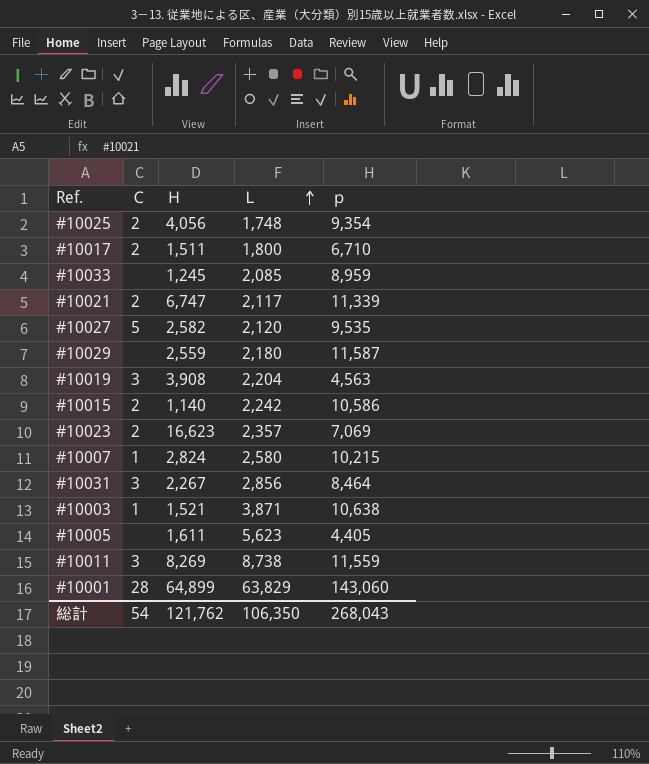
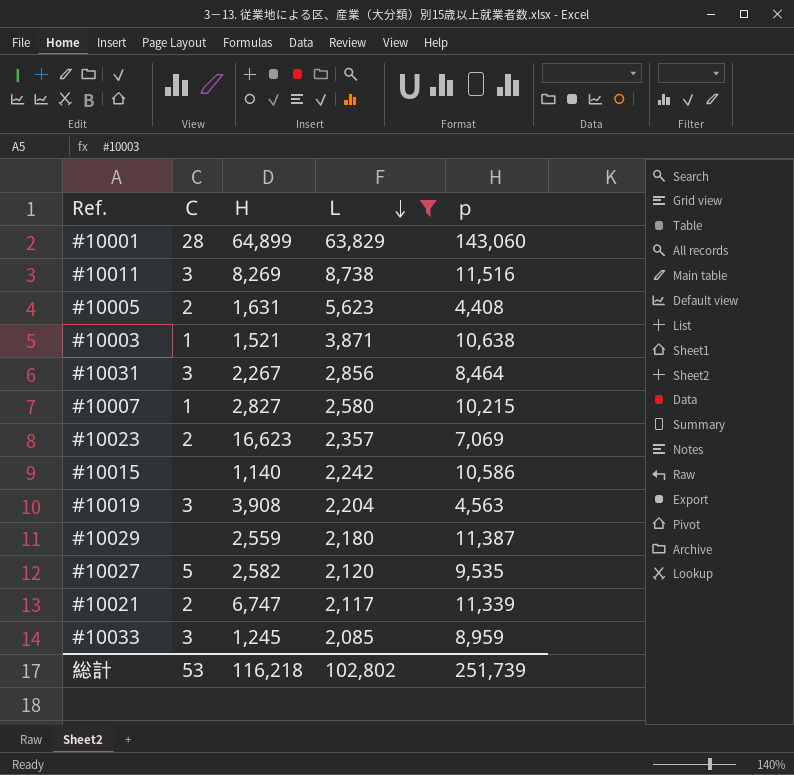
filter: none -> Ｌ >= 2,085
row order: Ｌ ascending -> Ｌ descending
#10011 | ｐ: 11,559 -> 11,516
#10005 | Ｃ: none -> 2
#10005 | Ｈ: 1,611 -> 1,631
#10005 | ｐ: 4,405 -> 4,408
#10007 | Ｈ: 2,824 -> 2,827
#10015 | Ｃ: 2 -> none
#10029 | ｐ: 11,587 -> 11,387
#10033 | Ｃ: none -> 3
総計 | Ｃ: 54 -> 53
総計 | Ｈ: 121,762 -> 116,218
総計 | Ｌ: 106,350 -> 102,802
総計 | ｐ: 268,043 -> 251,739

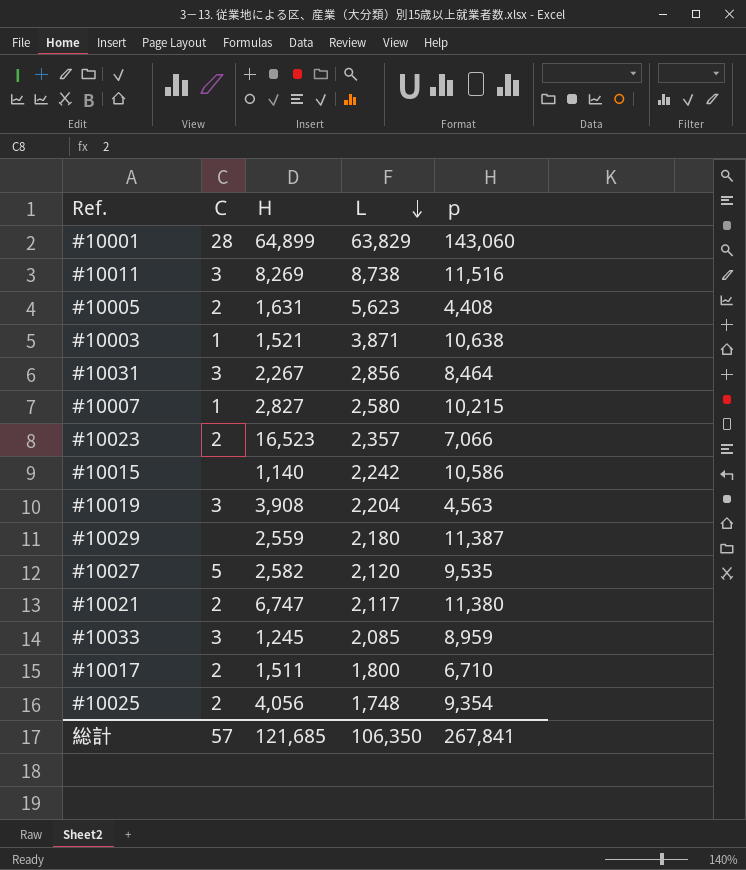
filter: Ｌ >= 2,085 -> none
#10023 | Ｈ: 16,623 -> 16,523
#10023 | ｐ: 7,069 -> 7,066
#10021 | ｐ: 11,339 -> 11,380
総計 | Ｃ: 53 -> 57
総計 | Ｈ: 116,218 -> 121,685
総計 | Ｌ: 102,802 -> 106,350
総計 | ｐ: 251,739 -> 267,841

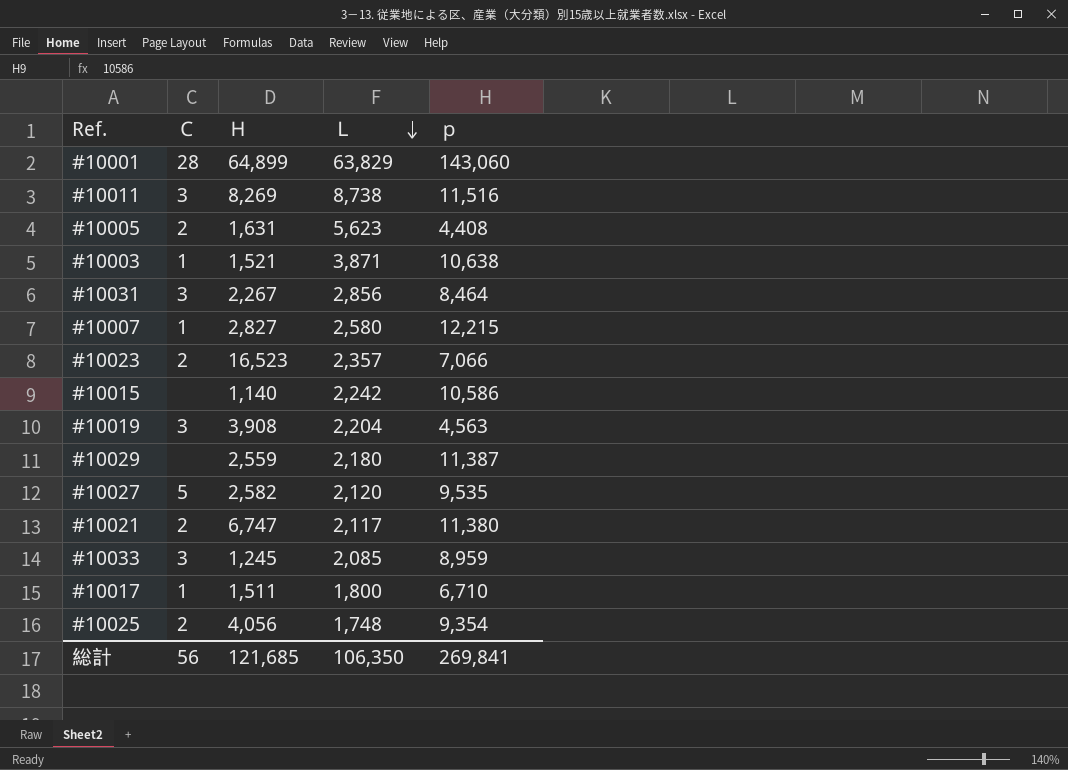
#10007 | ｐ: 10,215 -> 12,215
#10017 | Ｃ: 2 -> 1
総計 | Ｃ: 57 -> 56
総計 | ｐ: 267,841 -> 269,841

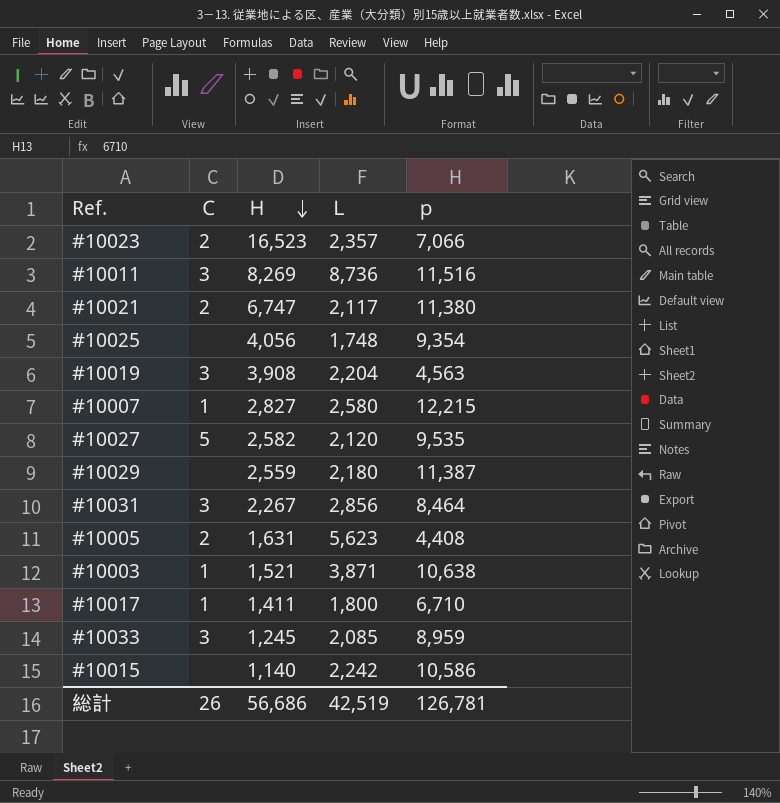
row order: Ｌ descending -> Ｈ descending
row #10001: 28 | 64,899 | 63,829 | 143,060 -> none
#10011 | Ｌ: 8,738 -> 8,736
#10025 | Ｃ: 2 -> none
#10017 | Ｈ: 1,511 -> 1,411
総計 | Ｃ: 56 -> 26
総計 | Ｈ: 121,685 -> 56,686
総計 | Ｌ: 106,350 -> 42,519
総計 | ｐ: 269,841 -> 126,781

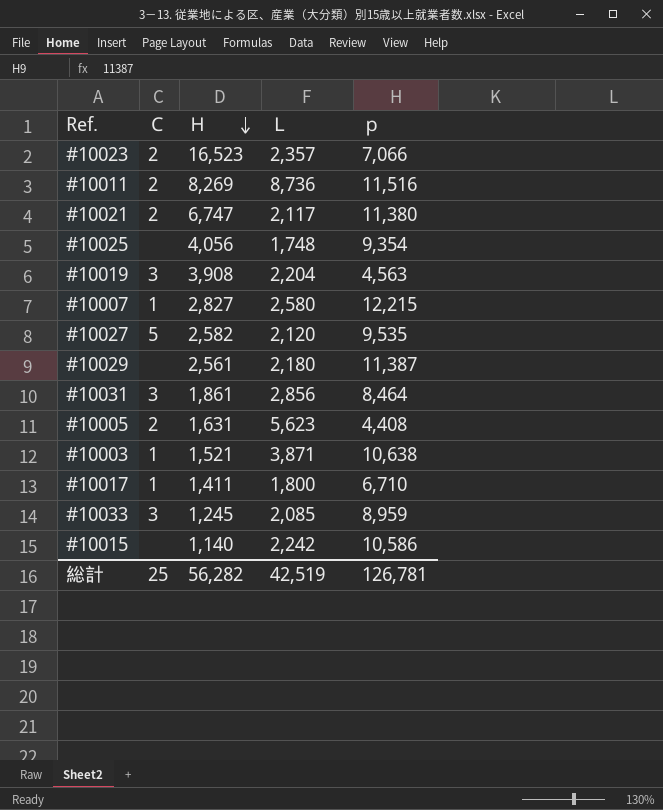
#10011 | Ｃ: 3 -> 2
#10029 | Ｈ: 2,559 -> 2,561
#10031 | Ｈ: 2,267 -> 1,861
総計 | Ｃ: 26 -> 25
総計 | Ｈ: 56,686 -> 56,282

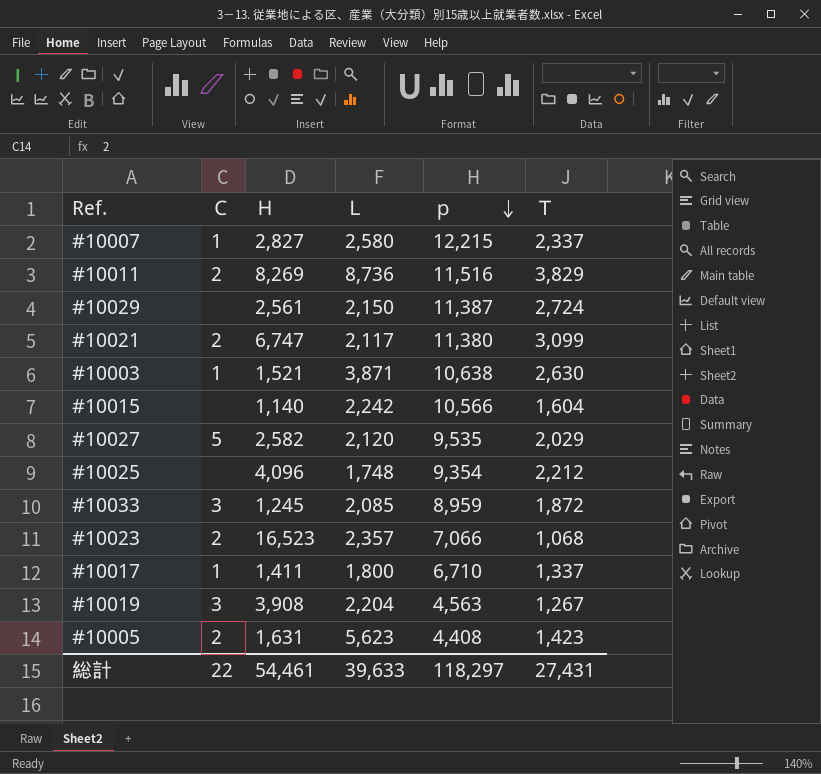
row order: Ｈ descending -> ｐ descending
column Ｔ | position: none -> 6
row #10031: 3 | 1,861 | 2,856 | 8,464 -> none
#10029 | Ｌ: 2,180 -> 2,150
#10015 | ｐ: 10,586 -> 10,566
#10025 | Ｈ: 4,056 -> 4,096
総計 | Ｃ: 25 -> 22
総計 | Ｈ: 56,282 -> 54,461
総計 | Ｌ: 42,519 -> 39,633
総計 | ｐ: 126,781 -> 118,297

